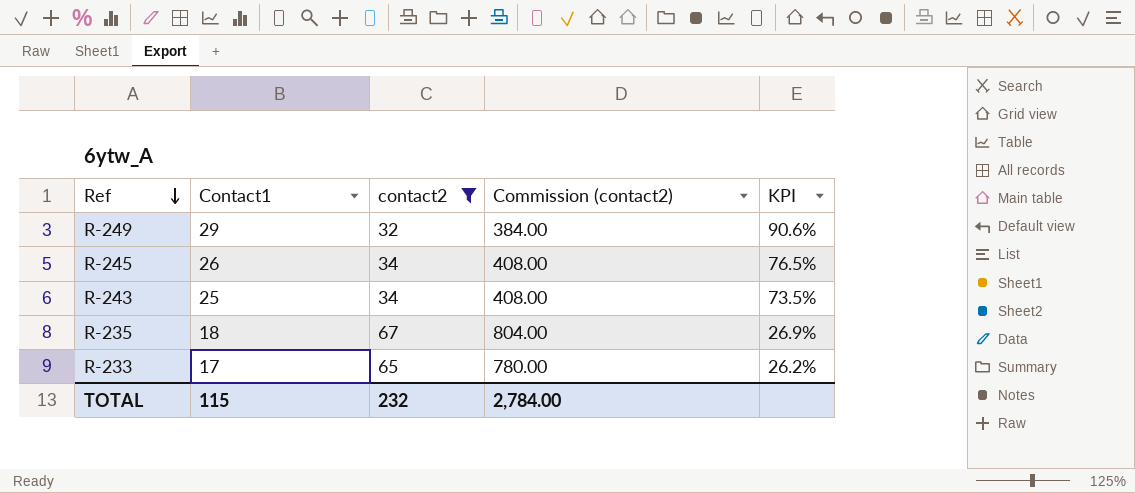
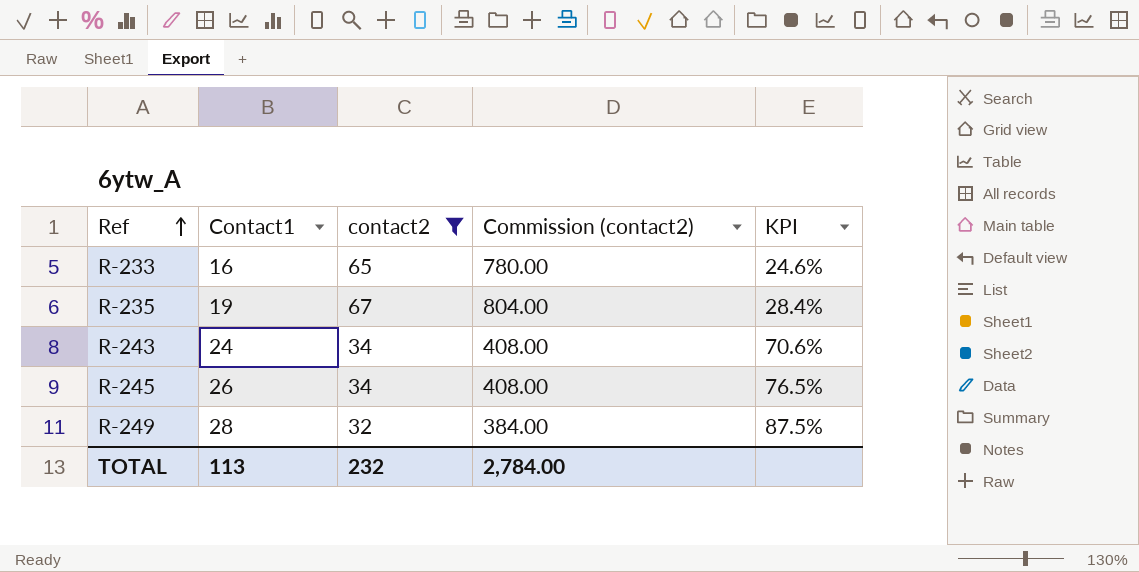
row order: Ref descending -> Ref ascending
R-233 | Contact1: 17 -> 16
R-233 | KPI: 26.2% -> 24.6%
R-235 | Contact1: 18 -> 19
R-235 | KPI: 26.9% -> 28.4%
R-243 | Contact1: 25 -> 24
R-243 | KPI: 73.5% -> 70.6%
R-249 | Contact1: 29 -> 28
R-249 | KPI: 90.6% -> 87.5%
TOTAL | Contact1: 115 -> 113

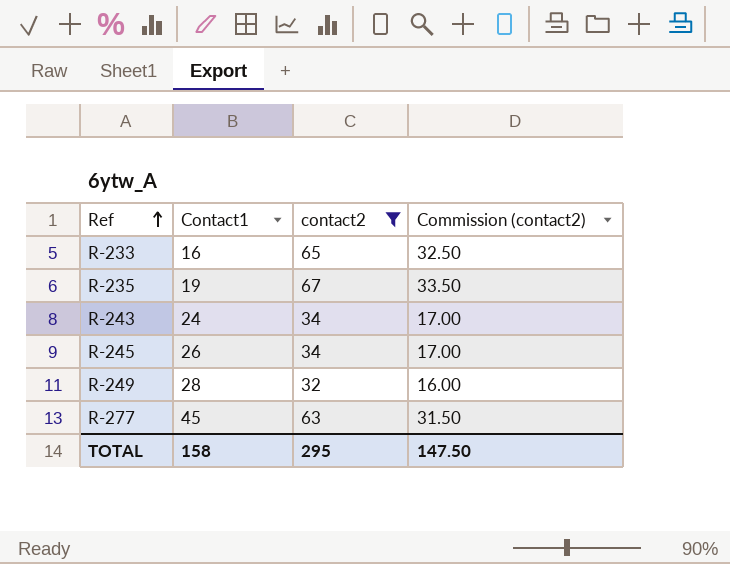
column KPI | formula: [Contact1] / [contact2] -> none
column Commission (contact2) | formula: [contact2] * 12 -> [contact2] * 0.5
row R-277: none -> 45 | 63 | 31.50
TOTAL | Contact1: 113 -> 158
TOTAL | contact2: 232 -> 295
TOTAL | Commission (contact2): 2,784.00 -> 147.50

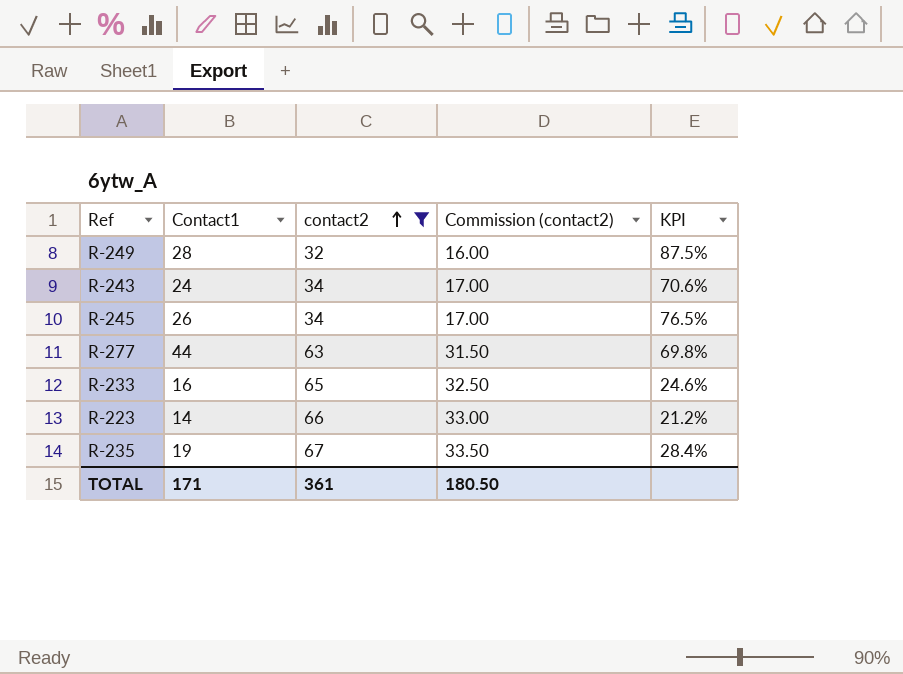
row order: Ref ascending -> contact2 ascending
column KPI | formula: none -> [Contact1] / [contact2]
R-277 | Contact1: 45 -> 44
row R-223: none -> 14 | 66 | 33.00 | 21.2%
TOTAL | Contact1: 158 -> 171
TOTAL | contact2: 295 -> 361
TOTAL | Commission (contact2): 147.50 -> 180.50

